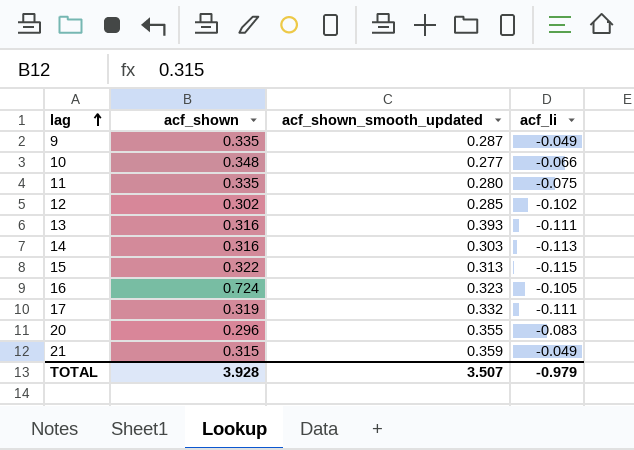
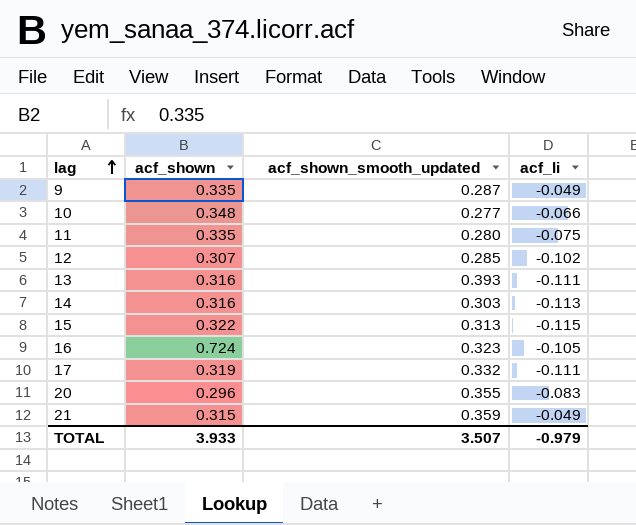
12 | acf_shown: 0.302 -> 0.307
TOTAL | acf_shown: 3.928 -> 3.933

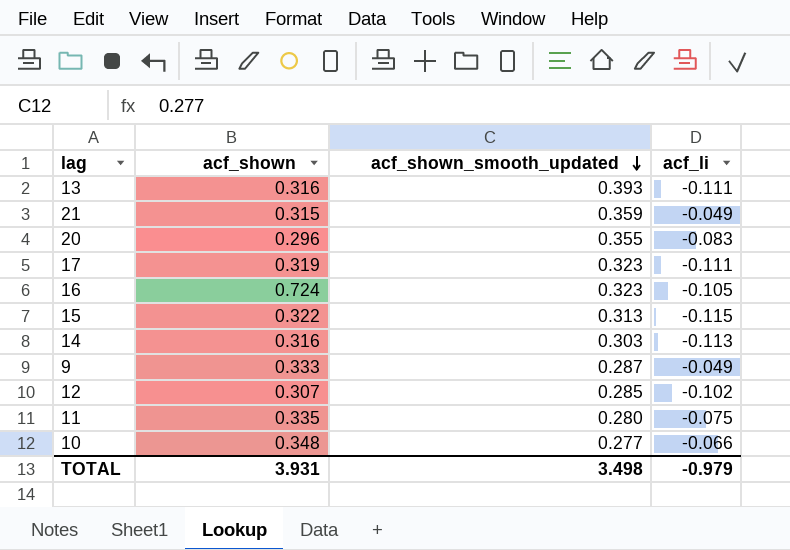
row order: lag ascending -> acf_shown_smooth_updated descending
17 | acf_shown_smooth_updated: 0.332 -> 0.323
9 | acf_shown: 0.335 -> 0.333
TOTAL | acf_shown: 3.933 -> 3.931
TOTAL | acf_shown_smooth_updated: 3.507 -> 3.498

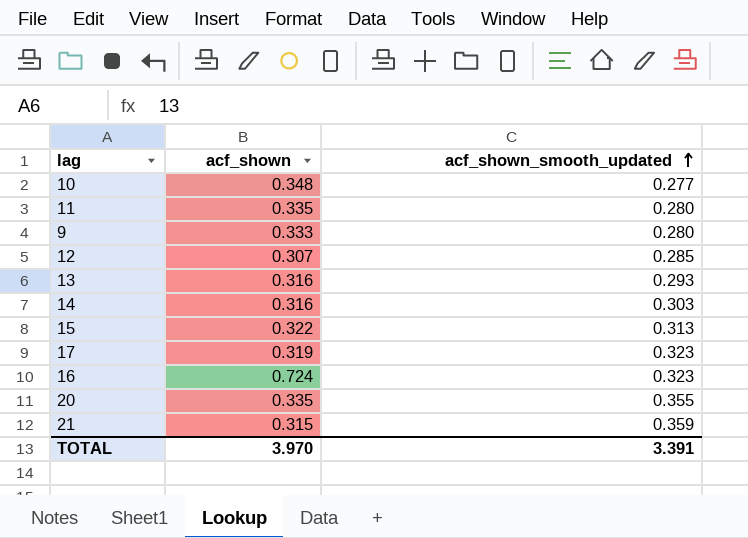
row order: acf_shown_smooth_updated descending -> acf_shown_smooth_updated ascending
column acf_li | position: 4 -> none
9 | acf_shown_smooth_updated: 0.287 -> 0.280
13 | acf_shown_smooth_updated: 0.393 -> 0.293
20 | acf_shown: 0.296 -> 0.335
TOTAL | acf_shown: 3.931 -> 3.970
TOTAL | acf_shown_smooth_updated: 3.498 -> 3.391

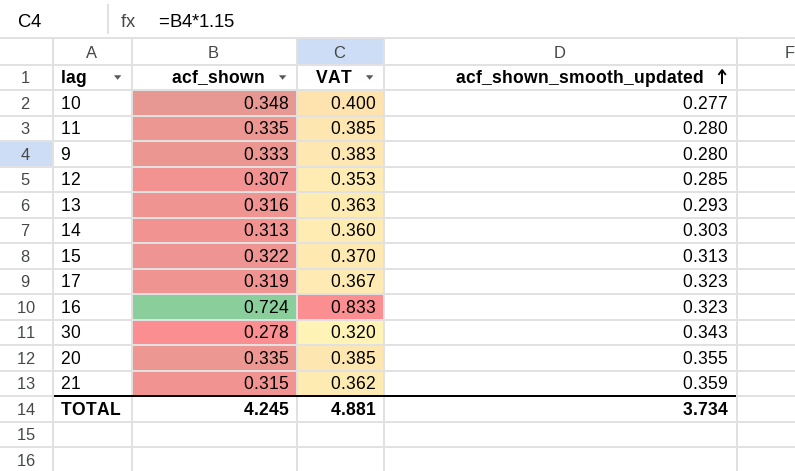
column VAT | formula: none -> [acf_shown] * 1.15
14 | acf_shown: 0.316 -> 0.313
row 30: none -> 0.278 | 0.320 | 0.343
TOTAL | acf_shown: 3.970 -> 4.245
TOTAL | acf_shown_smooth_updated: 3.391 -> 3.734

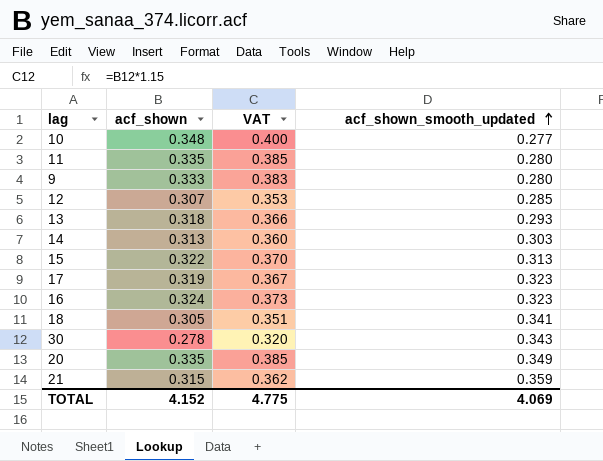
13 | acf_shown: 0.316 -> 0.318
13 | VAT: 0.363 -> 0.366
16 | acf_shown: 0.724 -> 0.324
16 | VAT: 0.833 -> 0.373
row 18: none -> 0.305 | 0.351 | 0.341
20 | acf_shown_smooth_updated: 0.355 -> 0.349
TOTAL | acf_shown: 4.245 -> 4.152
TOTAL | VAT: 4.881 -> 4.775
TOTAL | acf_shown_smooth_updated: 3.734 -> 4.069

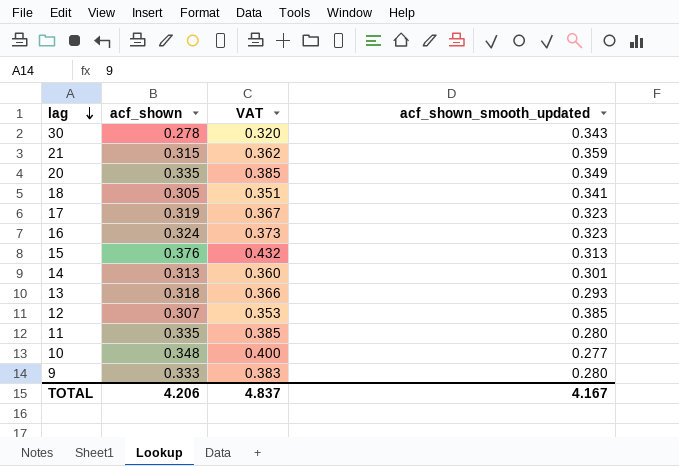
row order: acf_shown_smooth_updated ascending -> lag descending
15 | acf_shown: 0.322 -> 0.376
15 | VAT: 0.370 -> 0.432
14 | acf_shown_smooth_updated: 0.303 -> 0.301
12 | acf_shown_smooth_updated: 0.285 -> 0.385
TOTAL | acf_shown: 4.152 -> 4.206
TOTAL | VAT: 4.775 -> 4.837
TOTAL | acf_shown_smooth_updated: 4.069 -> 4.167

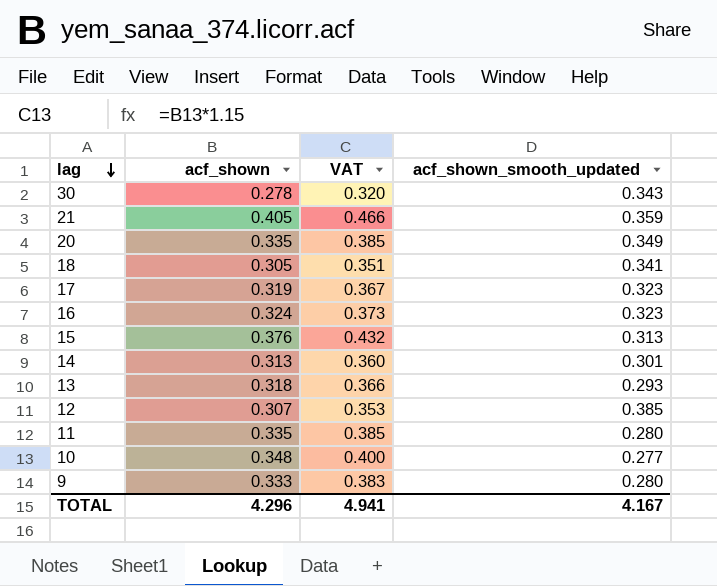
21 | acf_shown: 0.315 -> 0.405
21 | VAT: 0.362 -> 0.466
TOTAL | acf_shown: 4.206 -> 4.296
TOTAL | VAT: 4.837 -> 4.941

